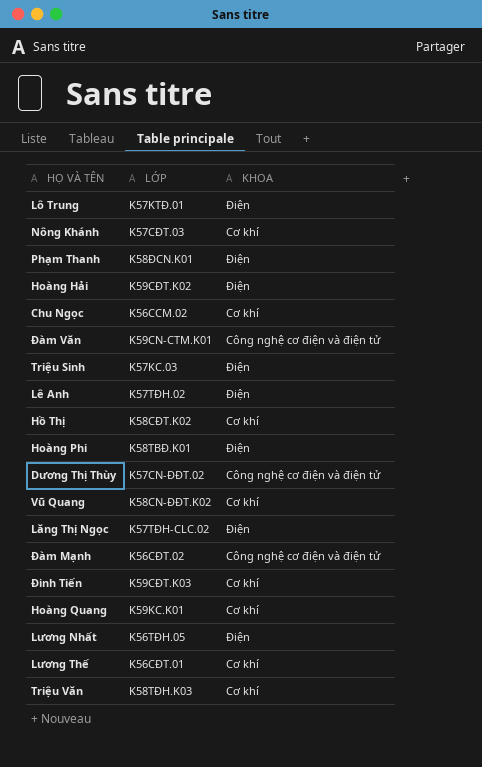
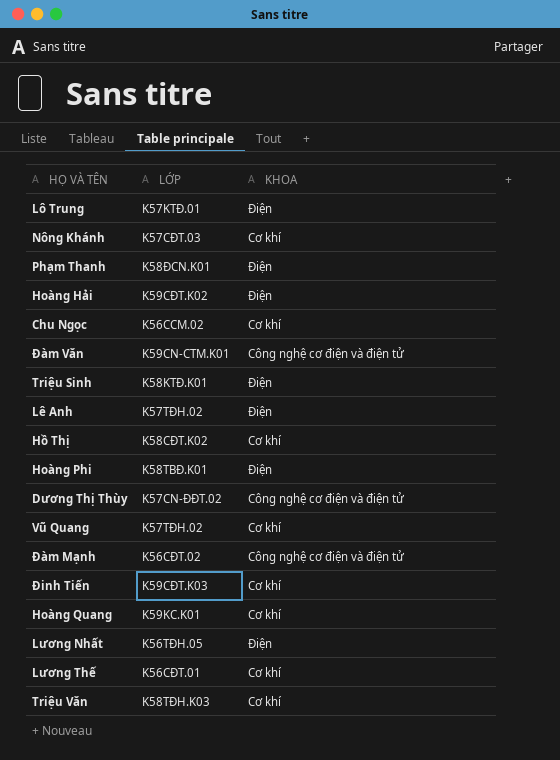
row Lăng Thị Ngọc: K57TĐH-CLC.02 | Điện -> none
Triệu Sinh | LỚP: K57KC.03 -> K58KTĐ.K01
Vũ Quang | LỚP: K58CN-ĐĐT.K02 -> K57TĐH.02

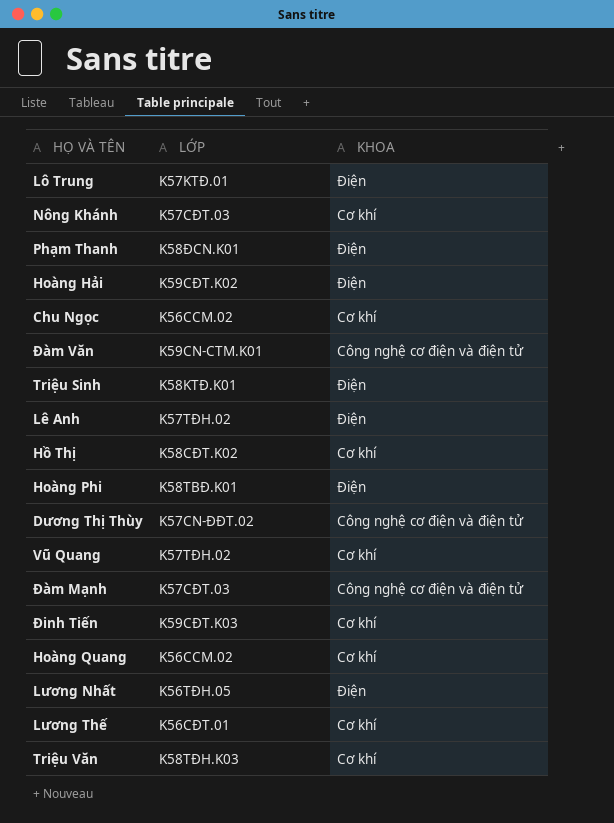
Đàm Mạnh | LỚP: K56CĐT.02 -> K57CĐT.03
Hoàng Quang | LỚP: K59KC.K01 -> K56CCM.02

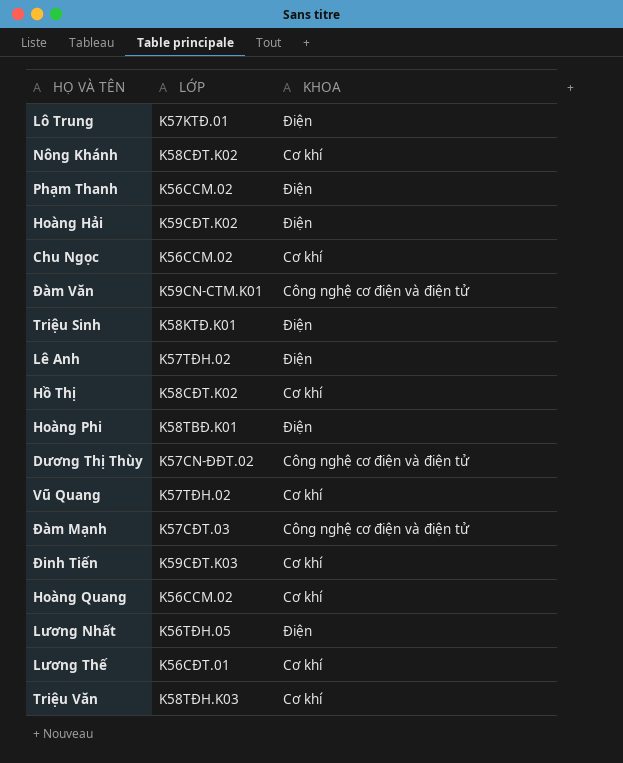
Nông Khánh | LỚP: K57CĐT.03 -> K58CĐT.K02
Phạm Thanh | LỚP: K58ĐCN.K01 -> K56CCM.02

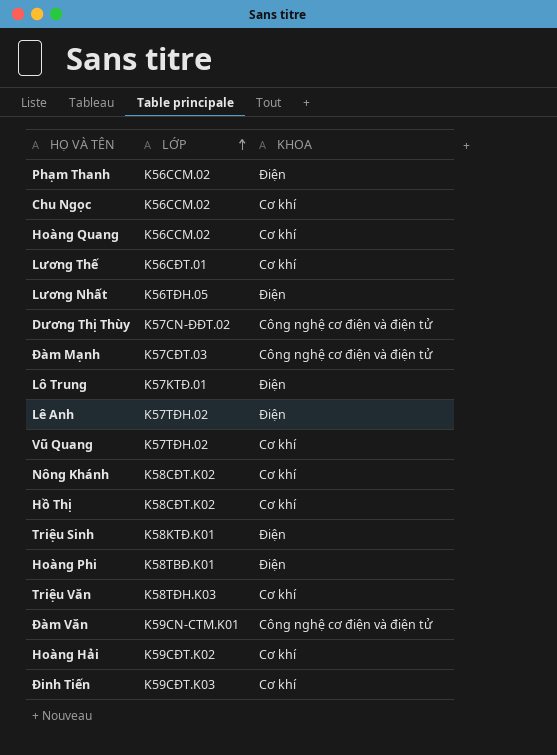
row order: none -> LỚP ascending
Hoàng Hải | KHOA: Điện -> Cơ khí

